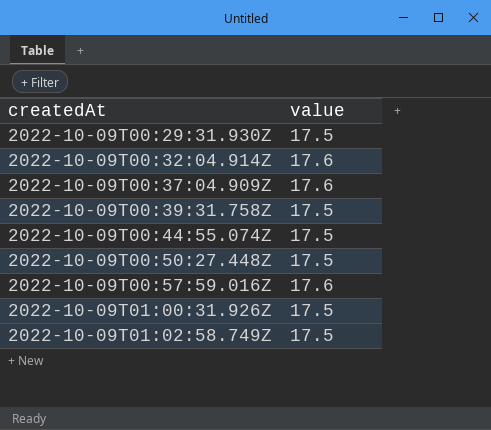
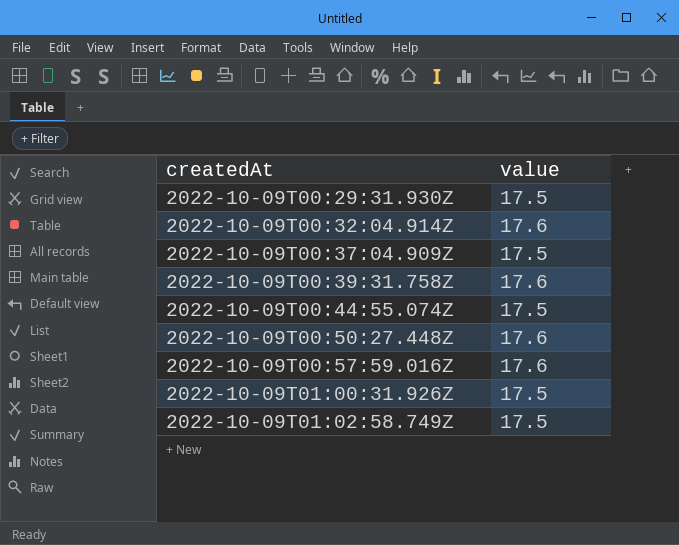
2022-10-09T00:37:04.909Z | value: 17.6 -> 17.5
2022-10-09T00:39:31.758Z | value: 17.5 -> 17.6
2022-10-09T00:50:27.448Z | value: 17.5 -> 17.6

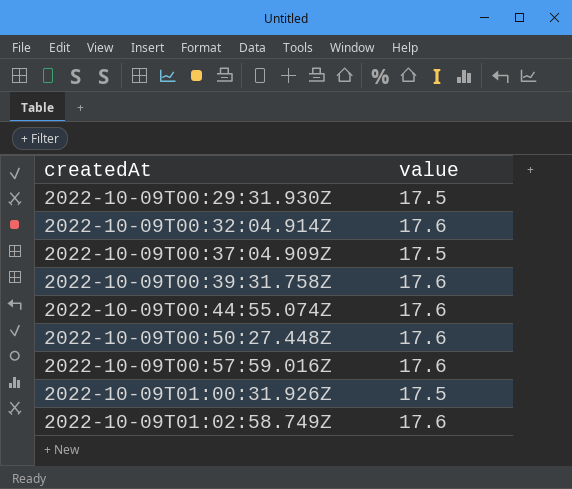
2022-10-09T00:44:55.074Z | value: 17.5 -> 17.6
2022-10-09T01:02:58.749Z | value: 17.5 -> 17.6

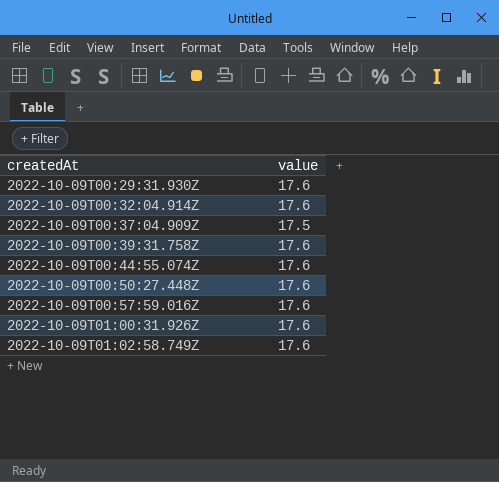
2022-10-09T00:29:31.930Z | value: 17.5 -> 17.6
2022-10-09T01:00:31.926Z | value: 17.5 -> 17.6

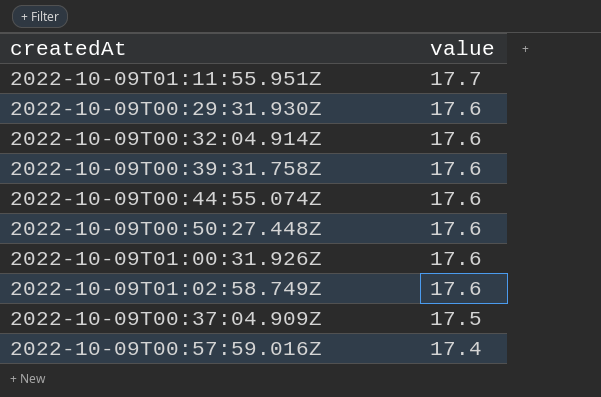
row order: createdAt ascending -> value descending
row 2022-10-09T01:11:55.951Z: none -> 17.7
2022-10-09T00:57:59.016Z | value: 17.6 -> 17.4

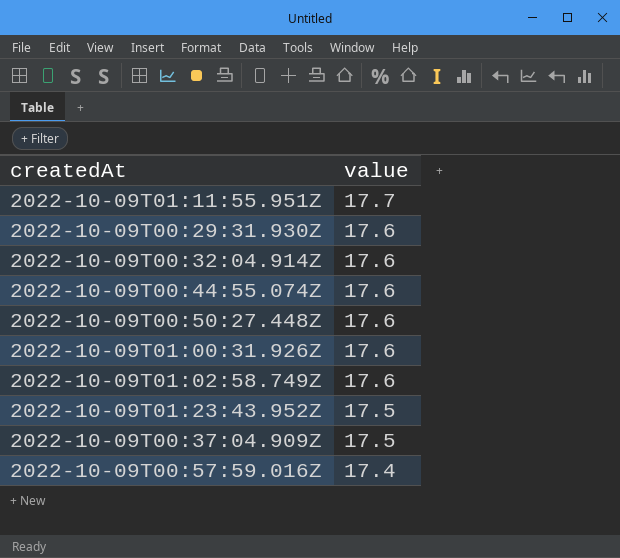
row 2022-10-09T00:39:31.758Z: 17.6 -> none
row 2022-10-09T01:23:43.952Z: none -> 17.5

